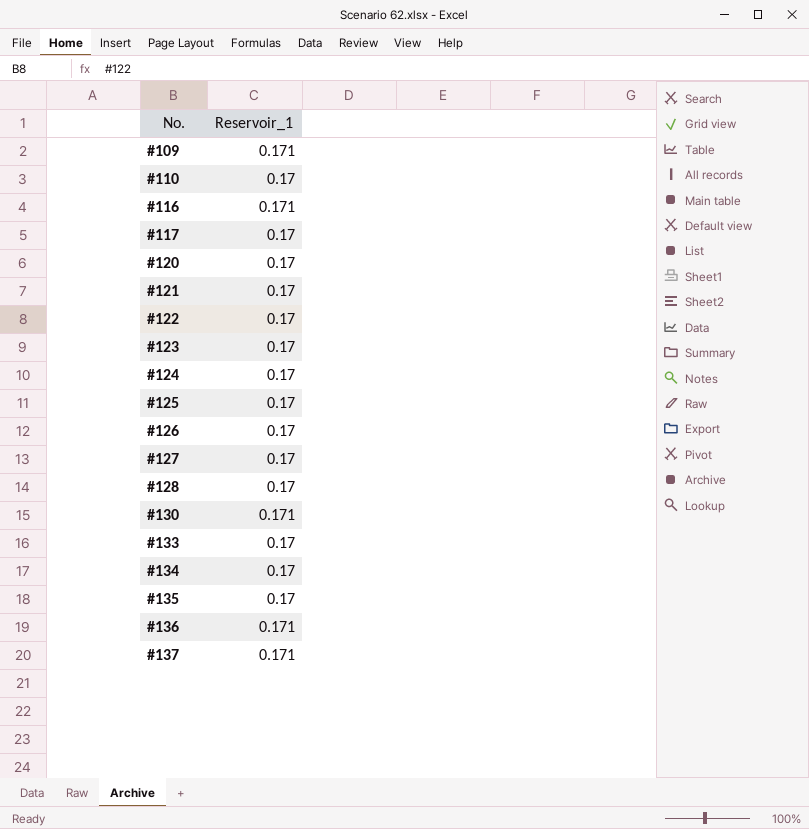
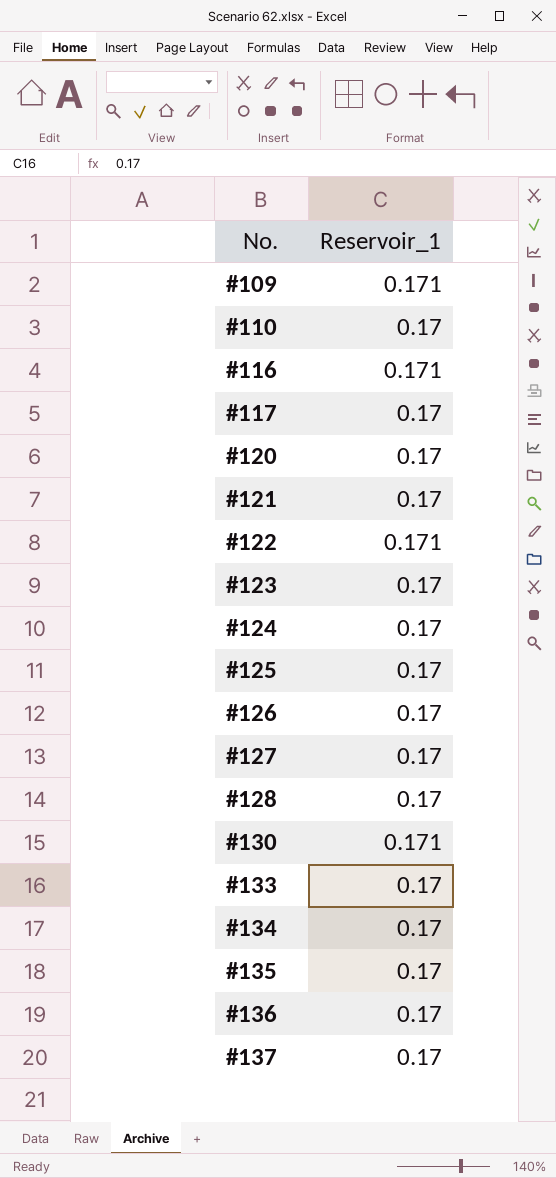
#122 | Reservoir_1: 0.17 -> 0.171
#136 | Reservoir_1: 0.171 -> 0.17
#137 | Reservoir_1: 0.171 -> 0.17

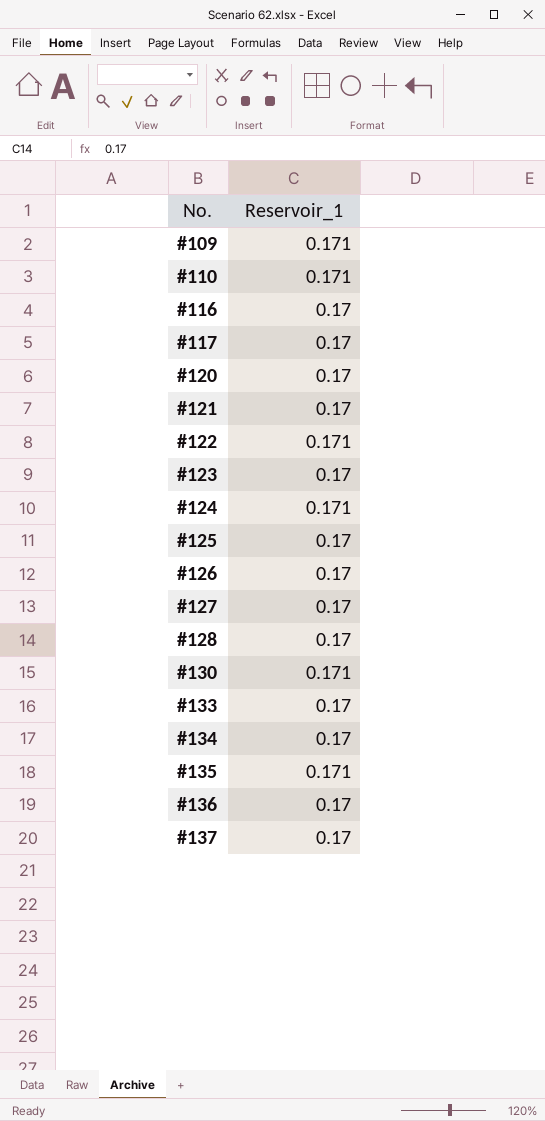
#110 | Reservoir_1: 0.17 -> 0.171
#116 | Reservoir_1: 0.171 -> 0.17
#124 | Reservoir_1: 0.17 -> 0.171
#135 | Reservoir_1: 0.17 -> 0.171

